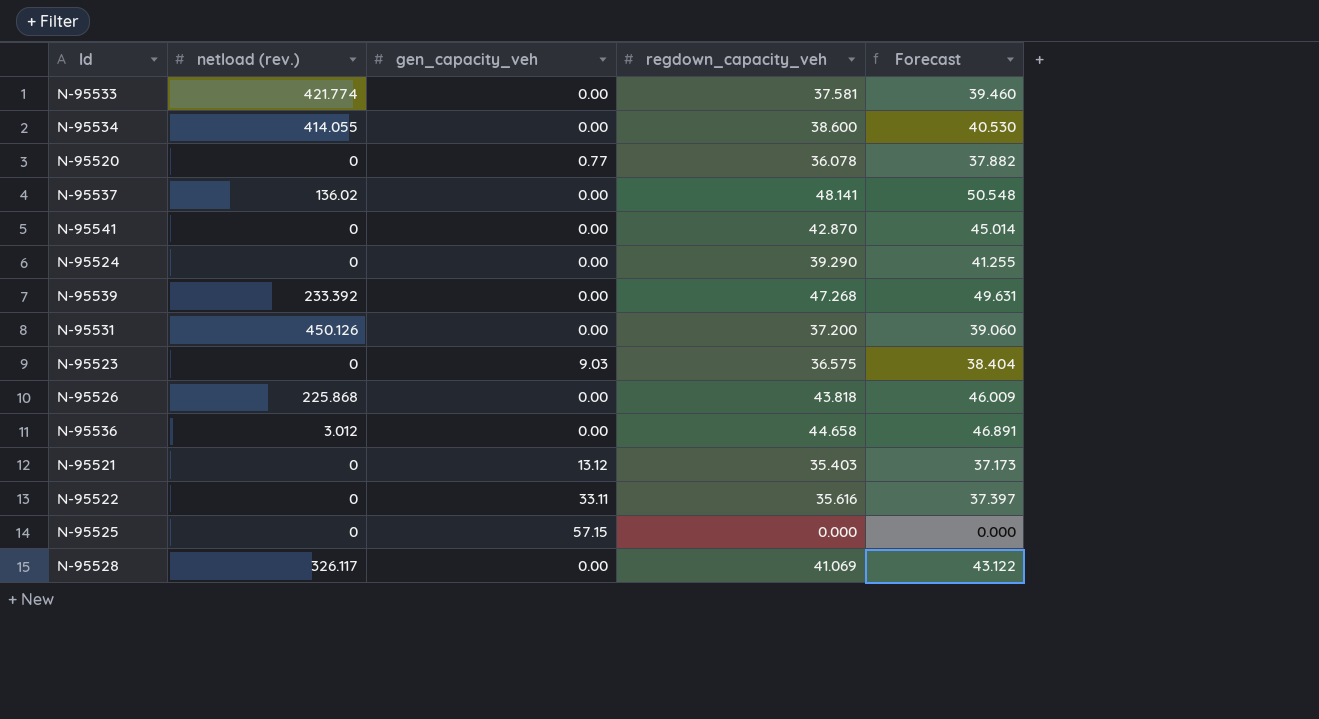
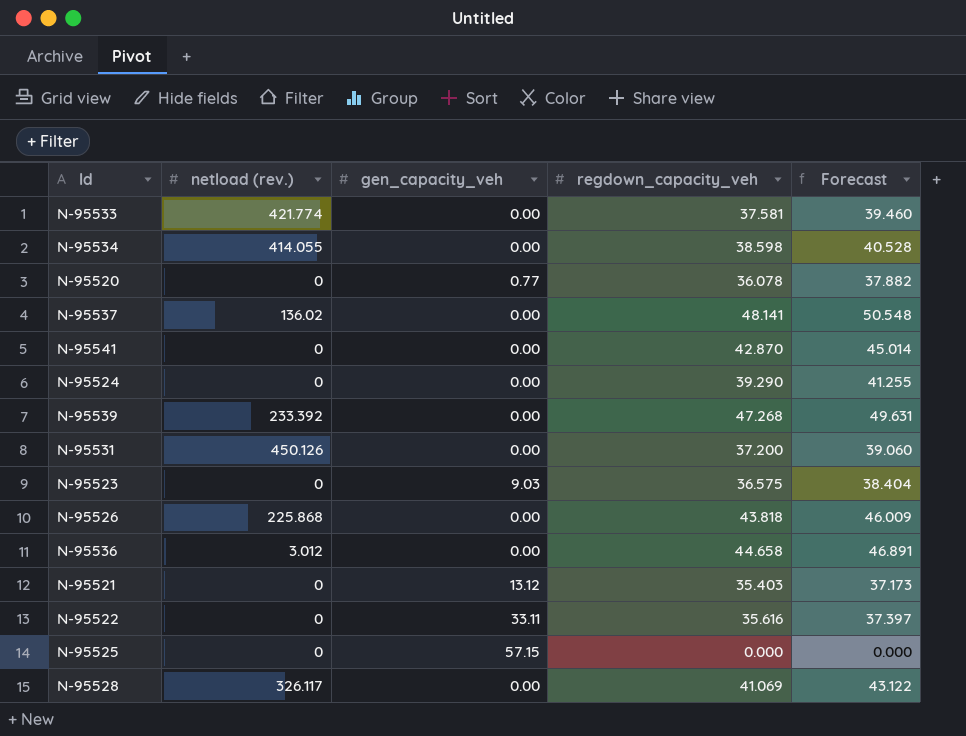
N-95534 | regdown_capacity_veh: 38.600 -> 38.598
N-95534 | Forecast: 40.530 -> 40.528

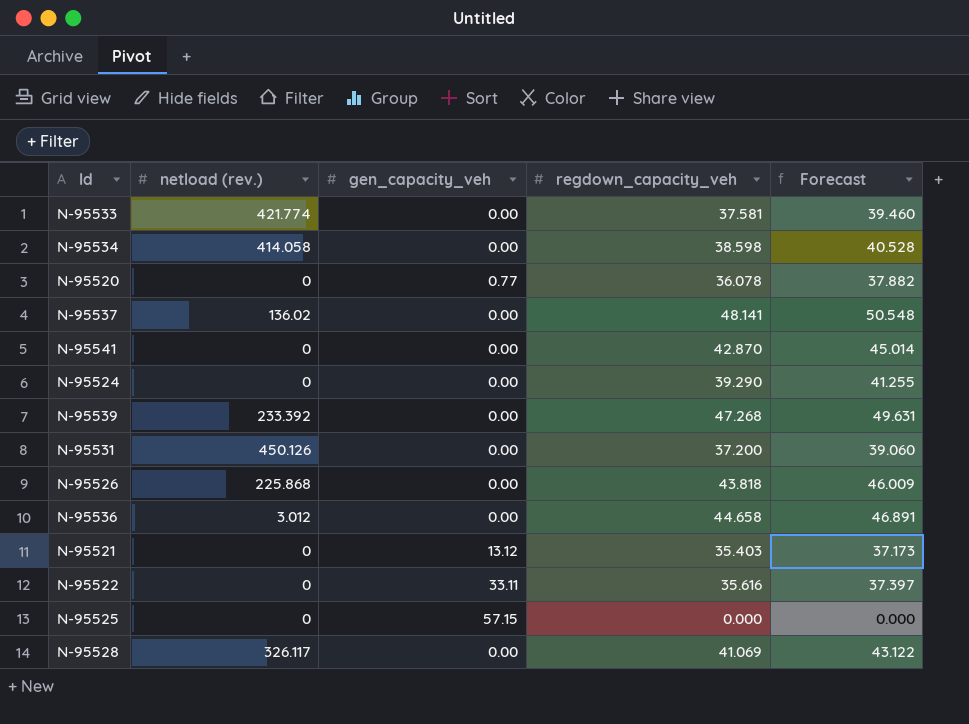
row N-95523: 0 | 9.03 | 36.575 | 38.404 -> none
N-95534 | netload (rev.): 414.055 -> 414.058

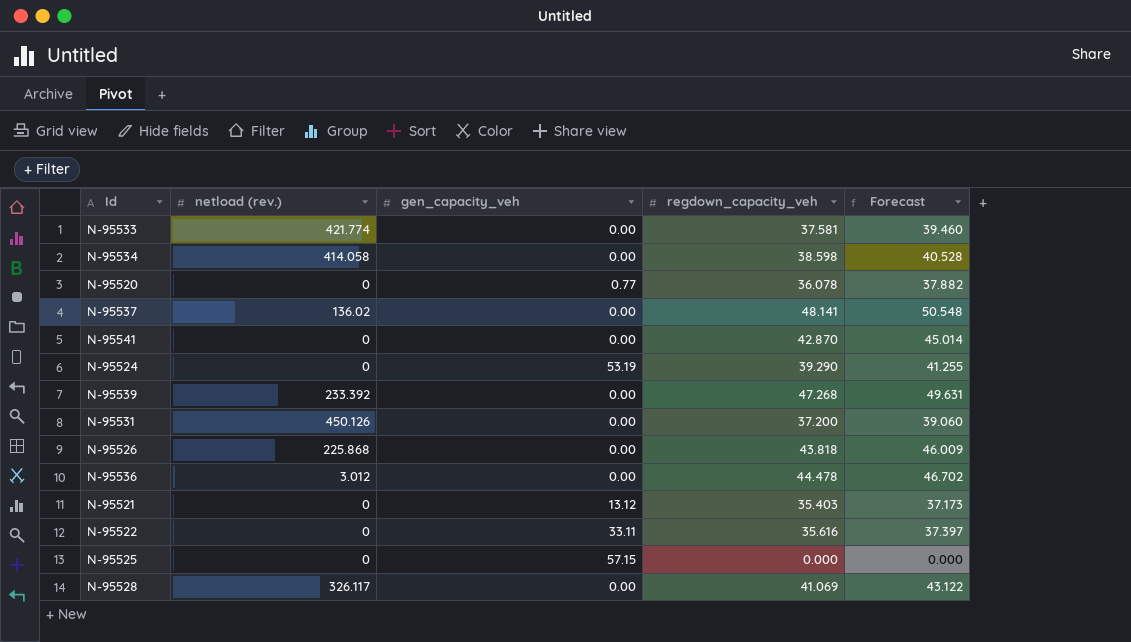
N-95524 | gen_capacity_veh: 0.00 -> 53.19
N-95536 | regdown_capacity_veh: 44.658 -> 44.478
N-95536 | Forecast: 46.891 -> 46.702

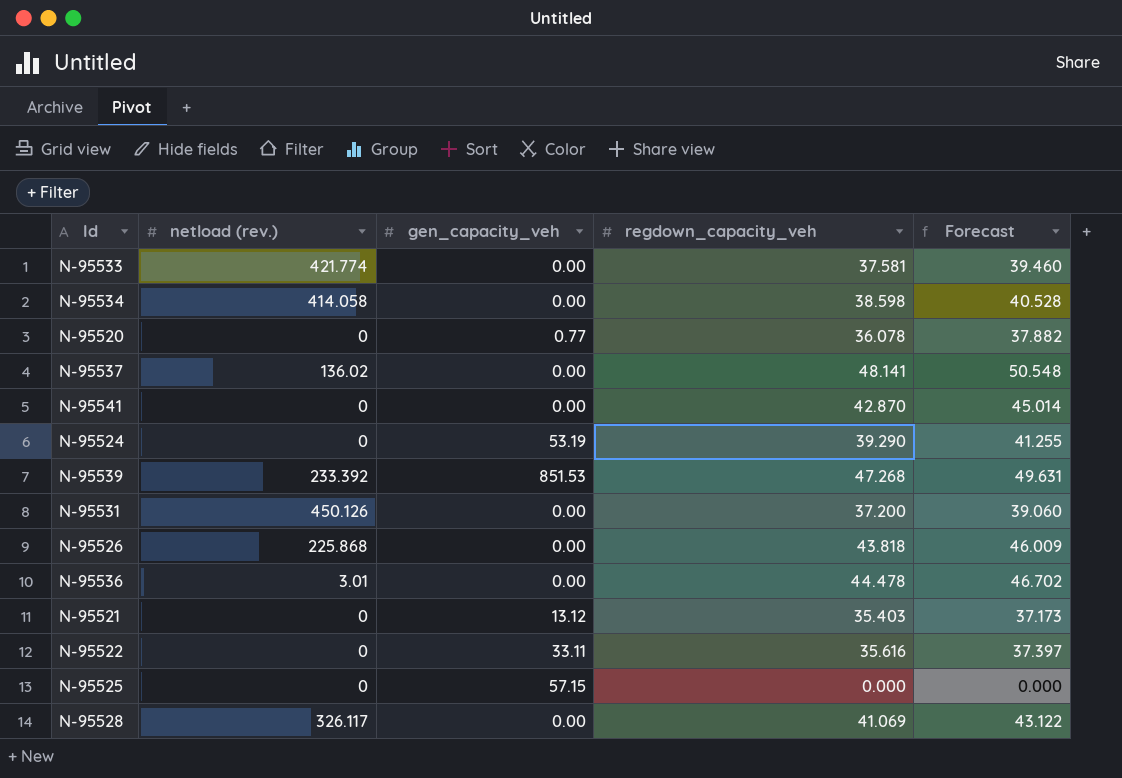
N-95539 | gen_capacity_veh: 0.00 -> 851.53
N-95536 | netload (rev.): 3.012 -> 3.01

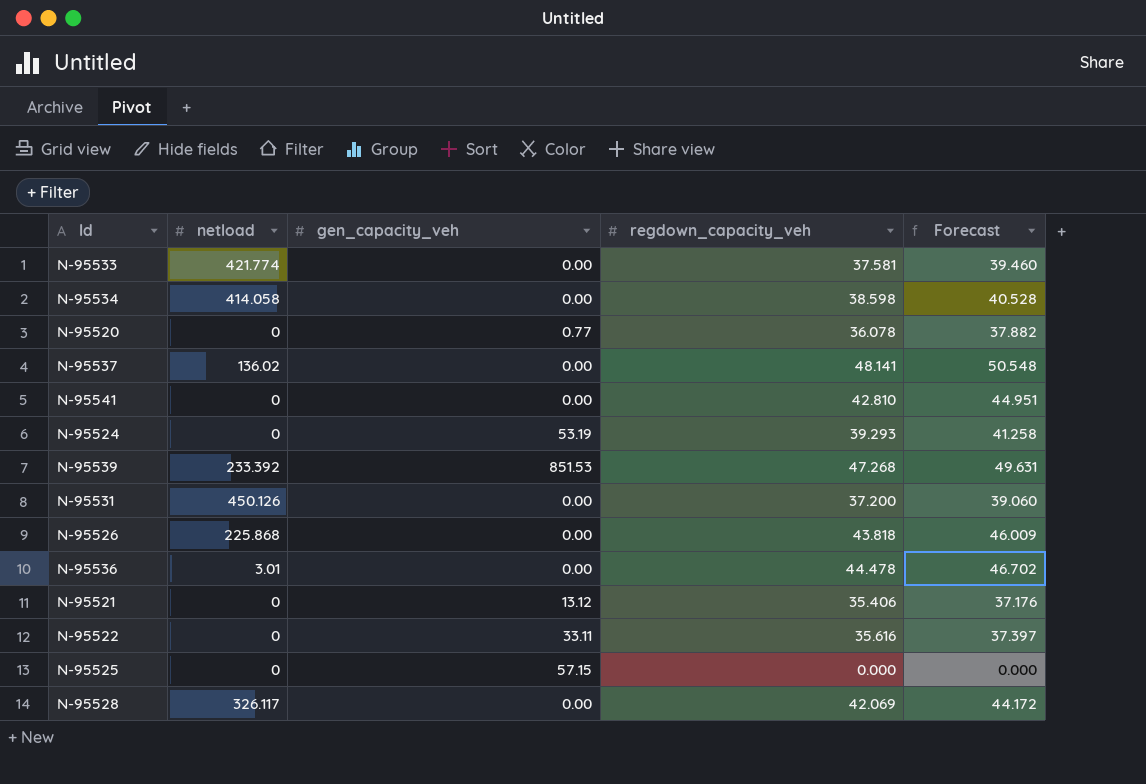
column name: netload (rev.) -> netload
N-95541 | regdown_capacity_veh: 42.870 -> 42.810
N-95541 | Forecast: 45.014 -> 44.951
N-95524 | regdown_capacity_veh: 39.290 -> 39.293
N-95524 | Forecast: 41.255 -> 41.258
N-95521 | regdown_capacity_veh: 35.403 -> 35.406
N-95521 | Forecast: 37.173 -> 37.176
N-95528 | regdown_capacity_veh: 41.069 -> 42.069
N-95528 | Forecast: 43.122 -> 44.172

